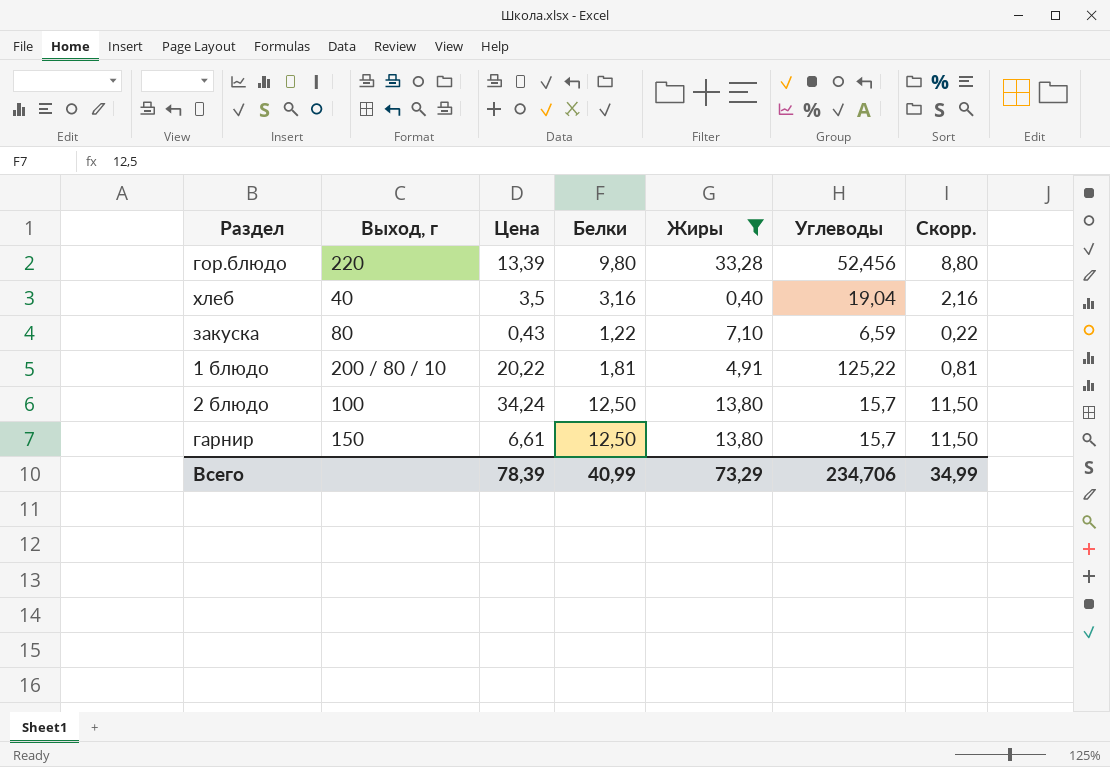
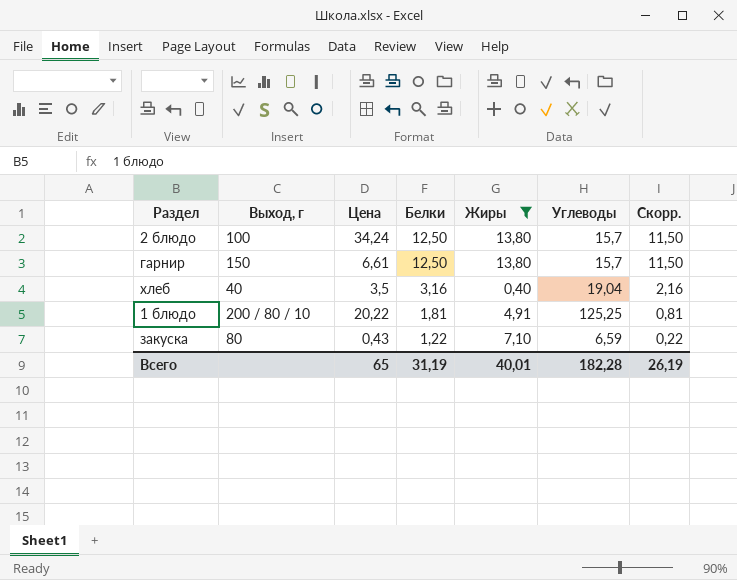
row order: none -> Белки descending
row гор.блюдо: 220 | 13,39 | 9,80 | 33,28 | 52,456 | 8,80 -> none
1 блюдо | Углеводы: 125,22 -> 125,25
Всего | Цена: 78,39 -> 65
Всего | Белки: 40,99 -> 31,19
Всего | Жиры: 73,29 -> 40,01
Всего | Углеводы: 234,706 -> 182,28
Всего | Скорр.: 34,99 -> 26,19

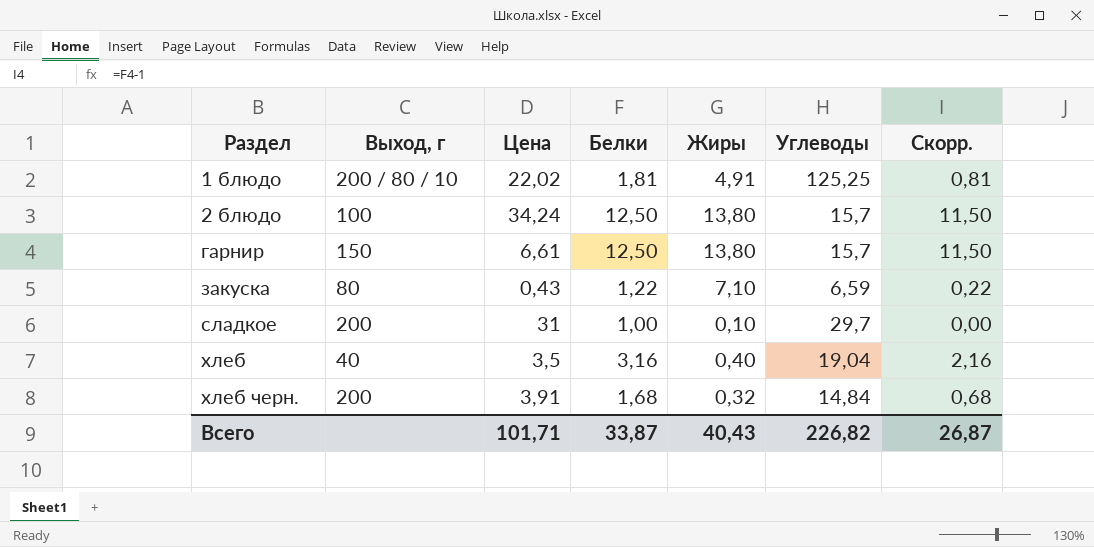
filter: Жиры >= 0,40 -> none
row order: Белки descending -> Раздел ascending
1 блюдо | Цена: 20,22 -> 22,02
Всего | Цена: 65 -> 101,71
Всего | Белки: 31,19 -> 33,87
Всего | Жиры: 40,01 -> 40,43
Всего | Углеводы: 182,28 -> 226,82
Всего | Скорр.: 26,19 -> 26,87

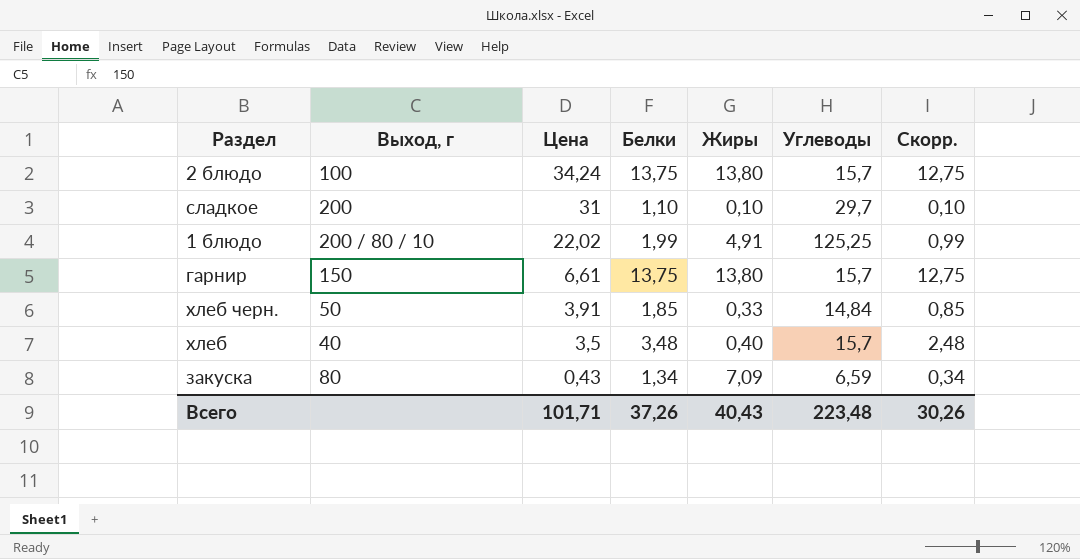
row order: Раздел ascending -> Цена descending
2 блюдо | Белки: 12,50 -> 13,75
2 блюдо | Скорр.: 11,50 -> 12,75
сладкое | Белки: 1,00 -> 1,10
сладкое | Скорр.: 0,00 -> 0,10
1 блюдо | Белки: 1,81 -> 1,99
1 блюдо | Скорр.: 0,81 -> 0,99
гарнир | Белки: 12,50 -> 13,75
гарнир | Скорр.: 11,50 -> 12,75
хлеб черн. | Выход, г: 200 -> 50
хлеб черн. | Белки: 1,68 -> 1,85
хлеб черн. | Жиры: 0,32 -> 0,33
хлеб черн. | Скорр.: 0,68 -> 0,85
хлеб | Белки: 3,16 -> 3,48
хлеб | Углеводы: 19,04 -> 15,7
хлеб | Скорр.: 2,16 -> 2,48
закуска | Белки: 1,22 -> 1,34
закуска | Жиры: 7,10 -> 7,09
закуска | Скорр.: 0,22 -> 0,34
Всего | Белки: 33,87 -> 37,26
Всего | Углеводы: 226,82 -> 223,48
Всего | Скорр.: 26,87 -> 30,26

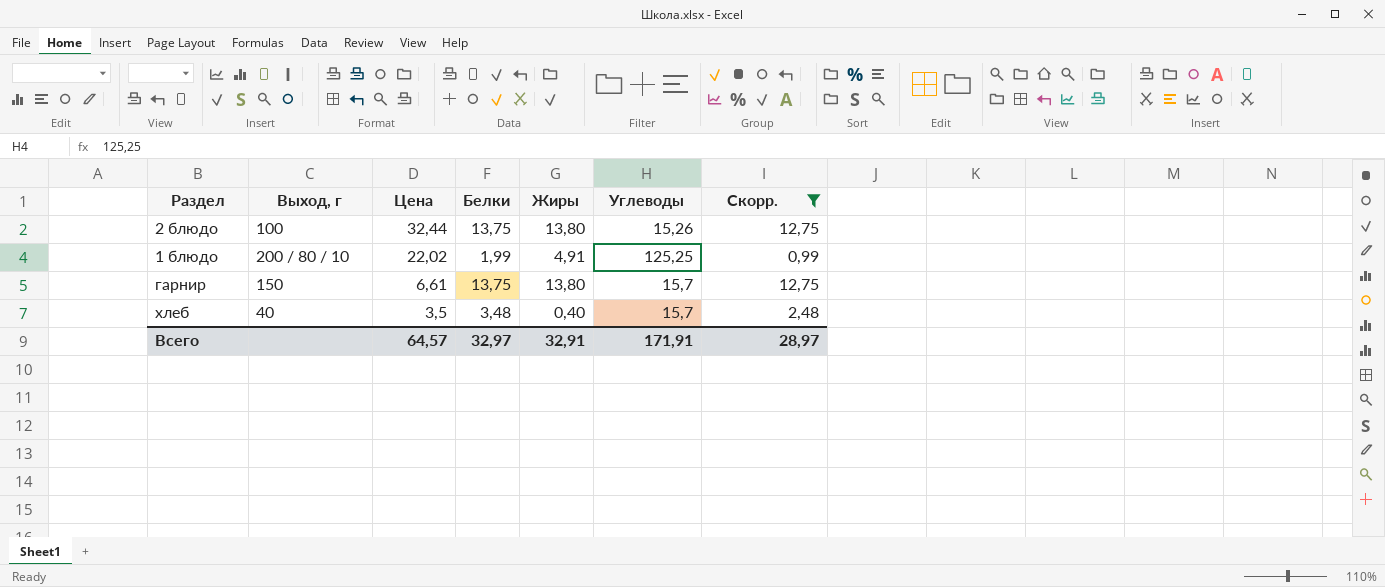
filter: none -> Скорр. >= 0,99
2 блюдо | Цена: 34,24 -> 32,44
2 блюдо | Углеводы: 15,7 -> 15,26
Всего | Цена: 101,71 -> 64,57
Всего | Белки: 37,26 -> 32,97
Всего | Жиры: 40,43 -> 32,91
Всего | Углеводы: 223,48 -> 171,91
Всего | Скорр.: 30,26 -> 28,97

